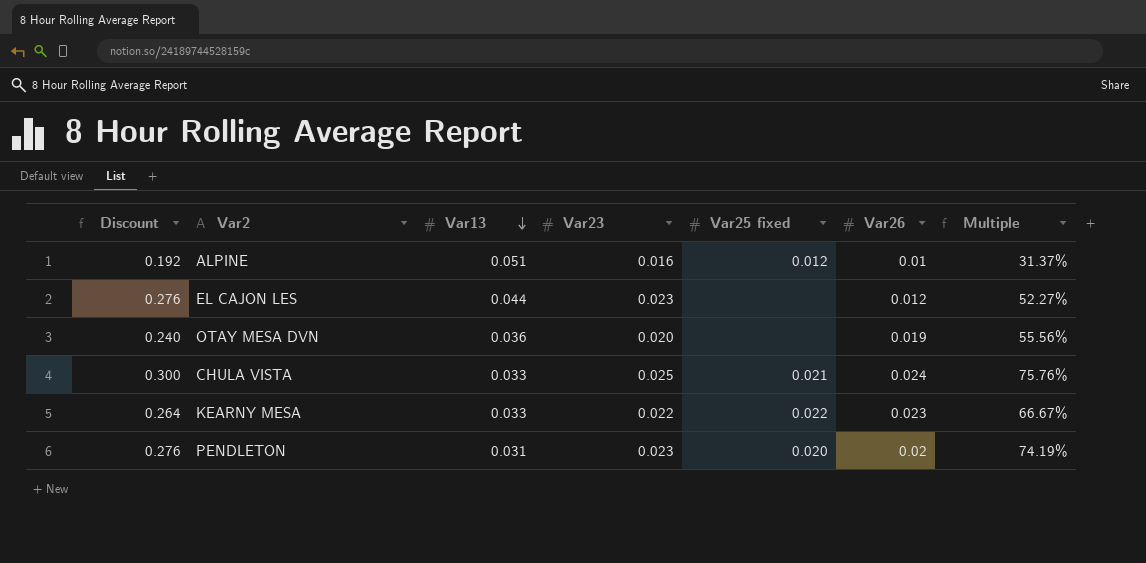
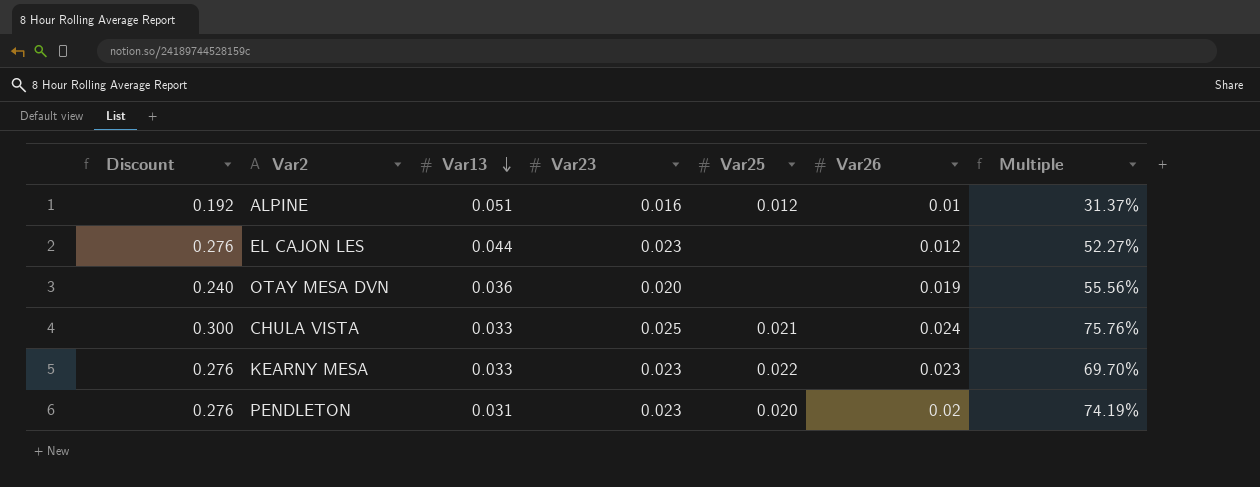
column name: Var25 fixed -> Var25
KEARNY MESA | Discount: 0.264 -> 0.276
KEARNY MESA | Var23: 0.022 -> 0.023
KEARNY MESA | Multiple: 66.67% -> 69.70%

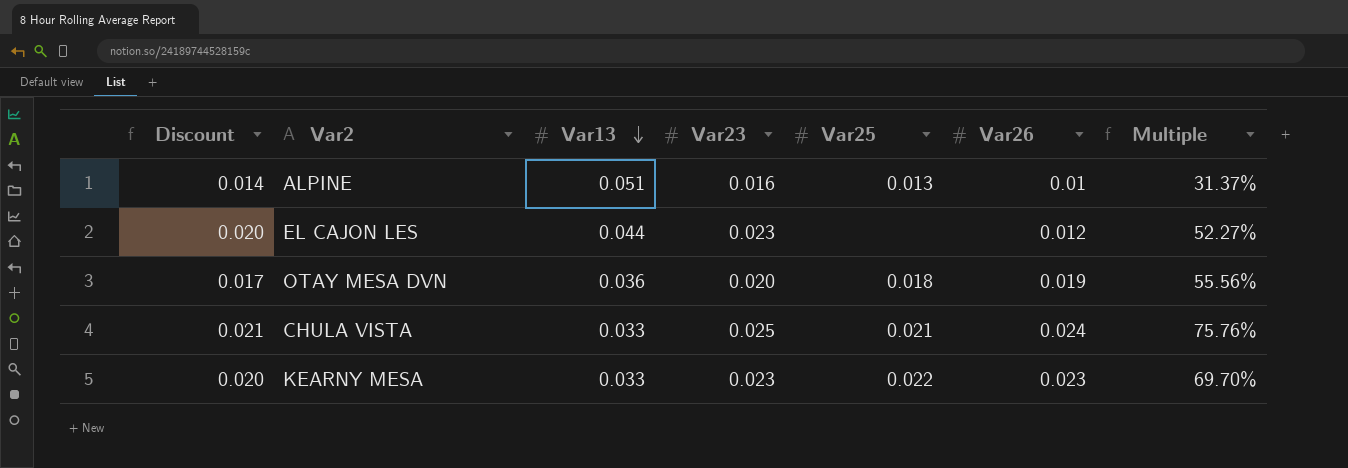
column Discount | formula: [Var23] * 12 -> [Var23] * 0.85
row PENDLETON: 0.276 | 0.031 | 0.023 | 0.020 | 0.02 | 74.19% -> none
ALPINE | Var25: 0.012 -> 0.013
OTAY MESA DVN | Var25: none -> 0.018

